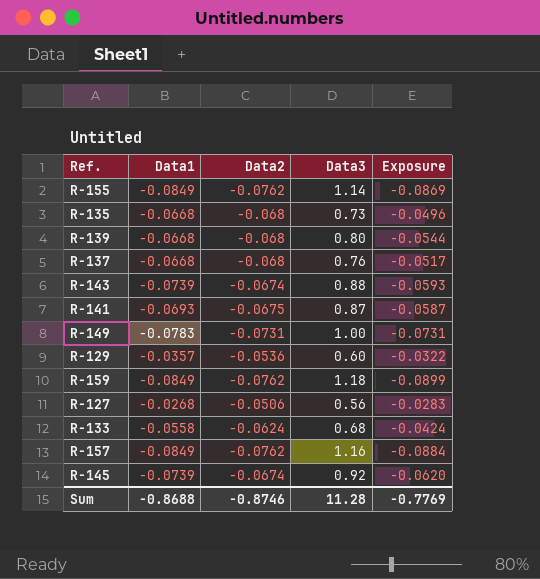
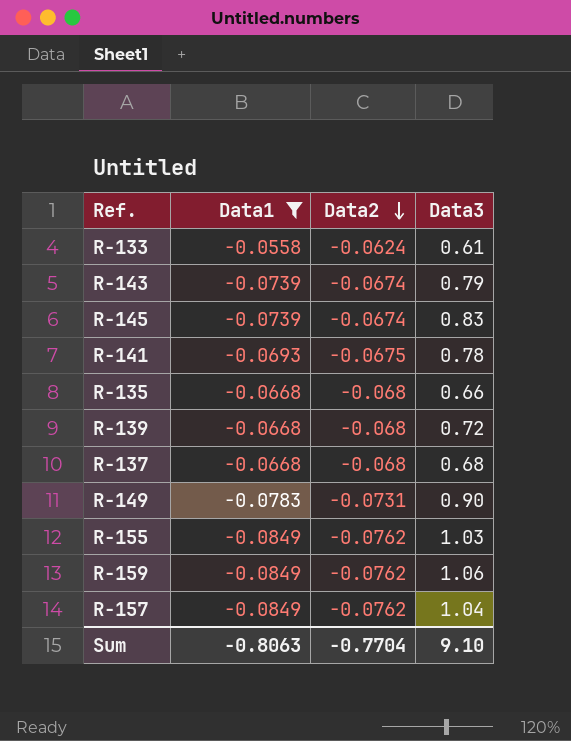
filter: none -> Data1 <= -0.0558
row order: none -> Data2 descending
column Exposure | formula: [Data2] * [Data3] -> none
R-133 | Data3: 0.68 -> 0.61
R-143 | Data3: 0.88 -> 0.79
R-145 | Data3: 0.92 -> 0.83
R-141 | Data3: 0.87 -> 0.78
R-135 | Data3: 0.73 -> 0.66
R-139 | Data3: 0.80 -> 0.72
R-137 | Data3: 0.76 -> 0.68
R-149 | Data3: 1.00 -> 0.90
R-155 | Data3: 1.14 -> 1.03
R-159 | Data3: 1.18 -> 1.06
R-157 | Data3: 1.16 -> 1.04
Sum | Data1: -0.8688 -> -0.8063
Sum | Data2: -0.8746 -> -0.7704
Sum | Data3: 11.28 -> 9.10

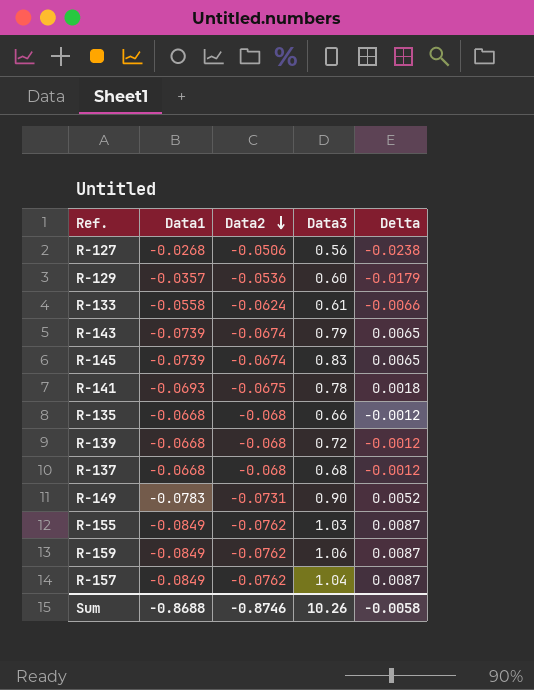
filter: Data1 <= -0.0558 -> none
column Delta | formula: none -> [Data2] - [Data1]
Sum | Data1: -0.8063 -> -0.8688
Sum | Data2: -0.7704 -> -0.8746
Sum | Data3: 9.10 -> 10.26

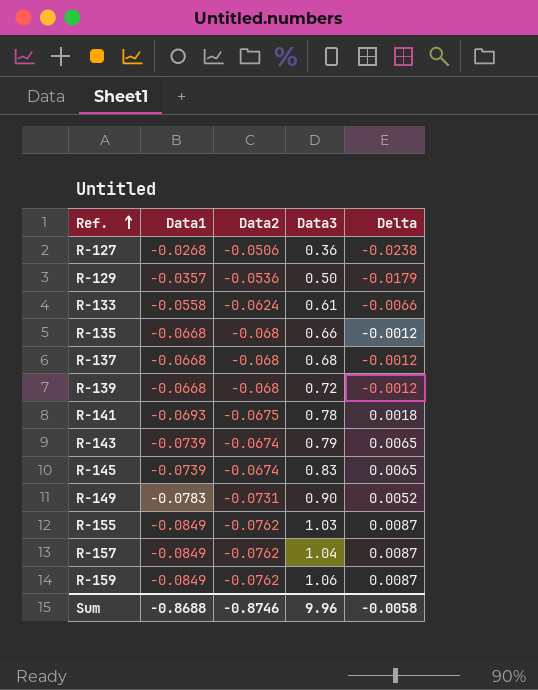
row order: Data2 descending -> Ref. ascending
R-127 | Data3: 0.56 -> 0.36
R-129 | Data3: 0.60 -> 0.50
Sum | Data3: 10.26 -> 9.96

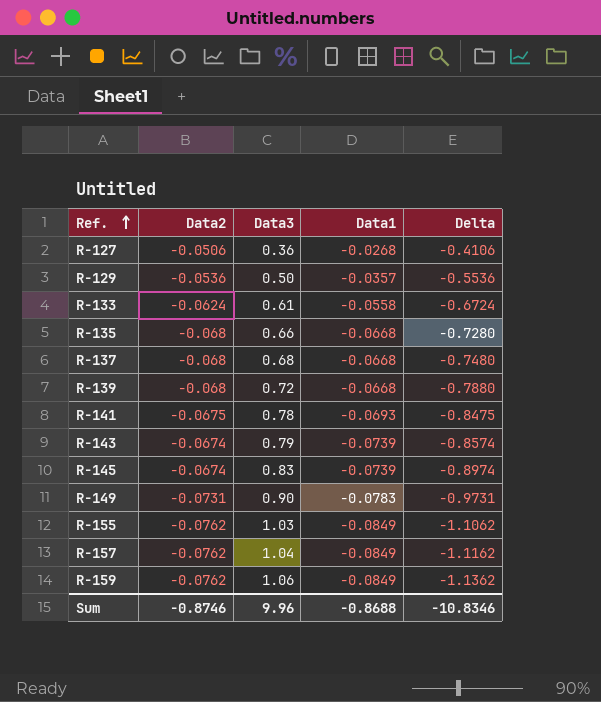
column Data1 | position: 2 -> 4
column Delta | formula: [Data2] - [Data1] -> [Data2] - [Data3]
Sum | Delta: -0.0058 -> -10.8346

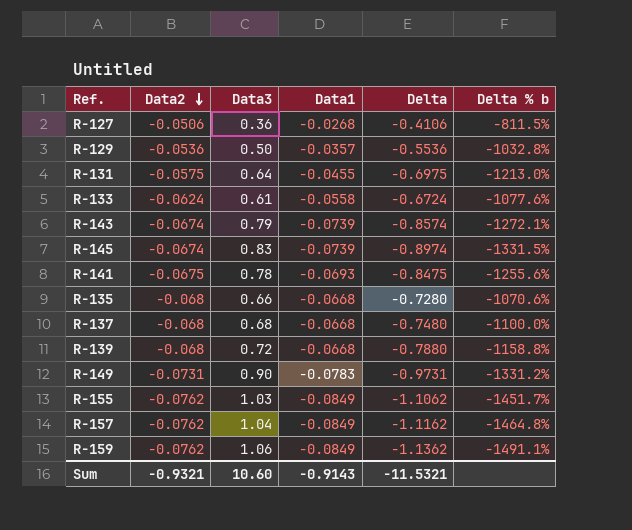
row order: Ref. ascending -> Data2 descending
column Delta % b | formula: none -> ([Data3] - [Data2]) / [Data2]
row R-131: none -> -0.0575 | 0.64 | -0.0455 | -0.6975 | -1213.0%
Sum | Data2: -0.8746 -> -0.9321
Sum | Data3: 9.96 -> 10.60
Sum | Data1: -0.8688 -> -0.9143
Sum | Delta: -10.8346 -> -11.5321

